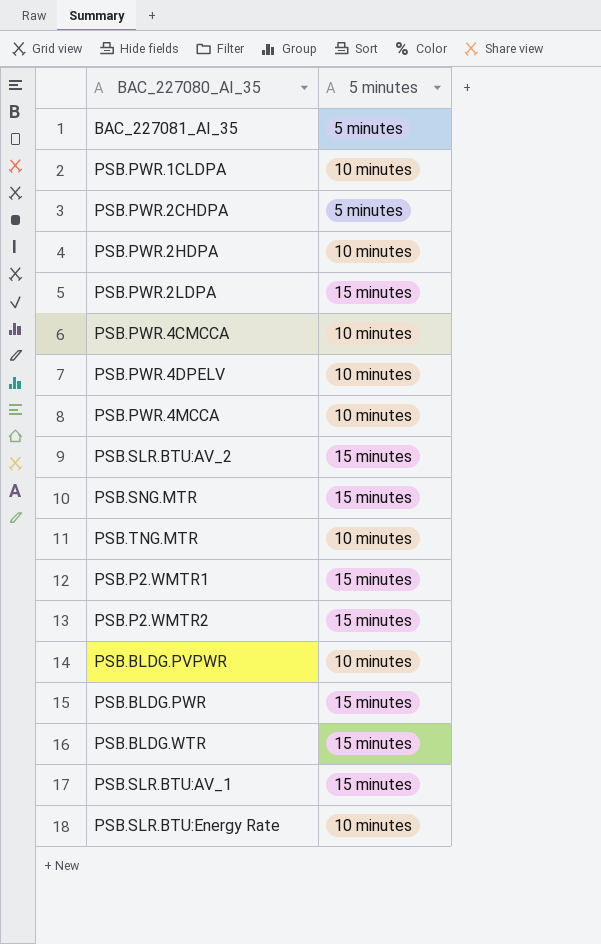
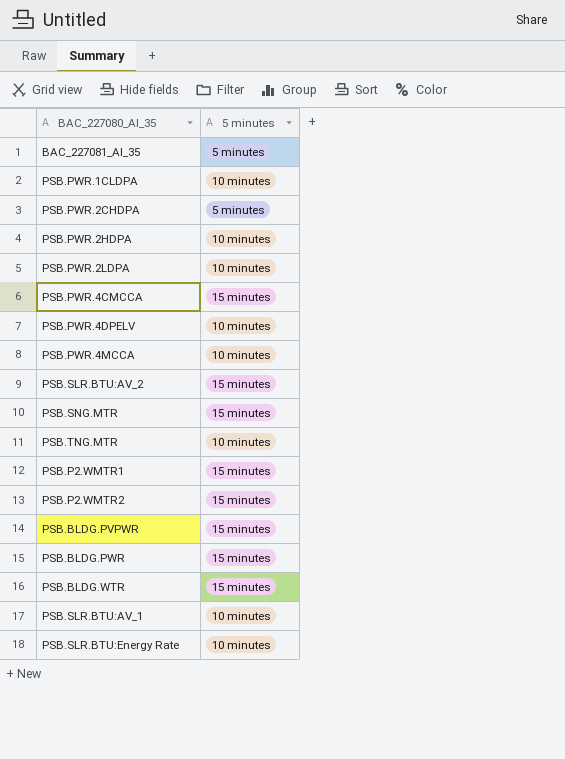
PSB.PWR.2LDPA | 5 minutes: 15 minutes -> 10 minutes
PSB.PWR.4CMCCA | 5 minutes: 10 minutes -> 15 minutes
PSB.BLDG.PVPWR | 5 minutes: 10 minutes -> 15 minutes
PSB.SLR.BTU:AV_1 | 5 minutes: 15 minutes -> 10 minutes

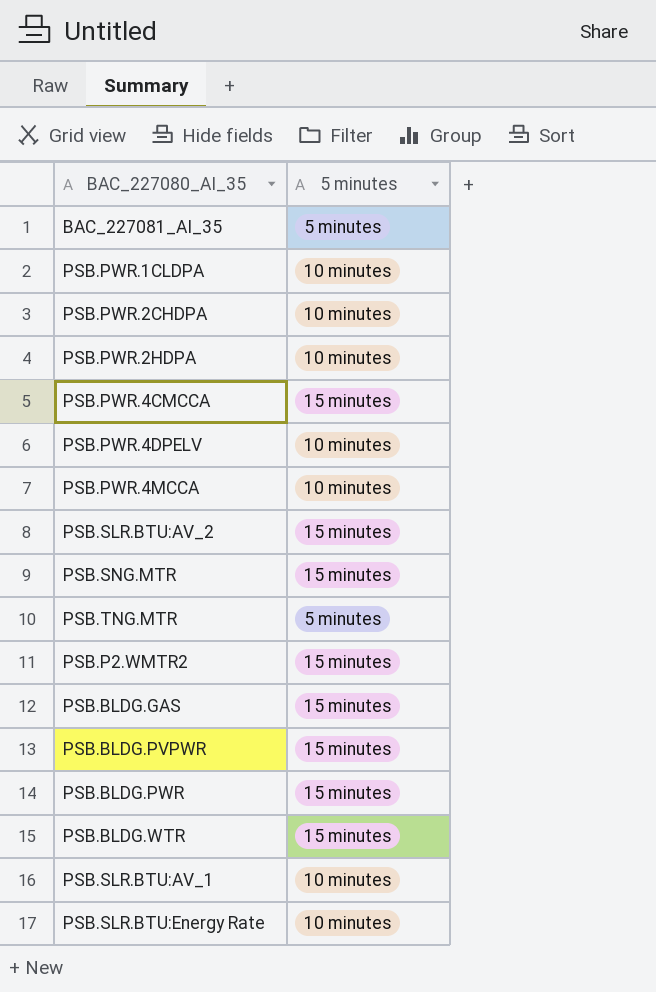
row PSB.PWR.2LDPA: 10 minutes -> none
row PSB.P2.WMTR1: 15 minutes -> none
PSB.PWR.2CHDPA | 5 minutes: 5 minutes -> 10 minutes
PSB.TNG.MTR | 5 minutes: 10 minutes -> 5 minutes
row PSB.BLDG.GAS: none -> 15 minutes

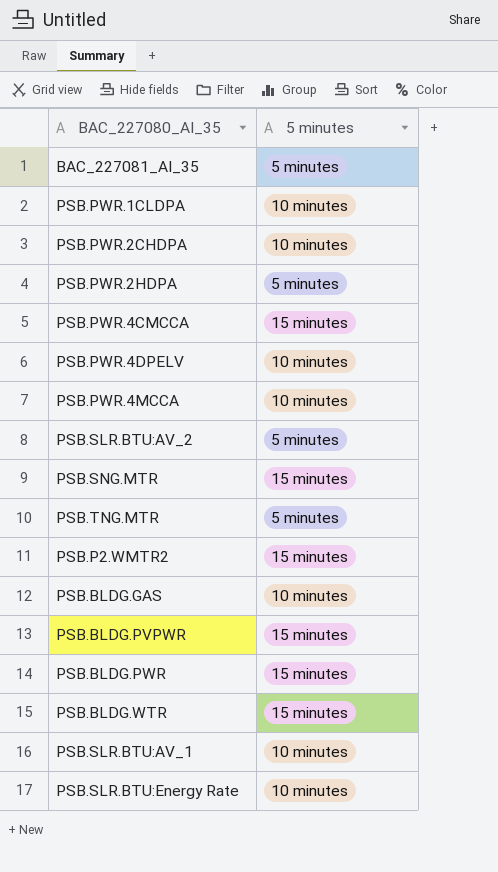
PSB.PWR.2HDPA | 5 minutes: 10 minutes -> 5 minutes
PSB.SLR.BTU:AV_2 | 5 minutes: 15 minutes -> 5 minutes
PSB.BLDG.GAS | 5 minutes: 15 minutes -> 10 minutes

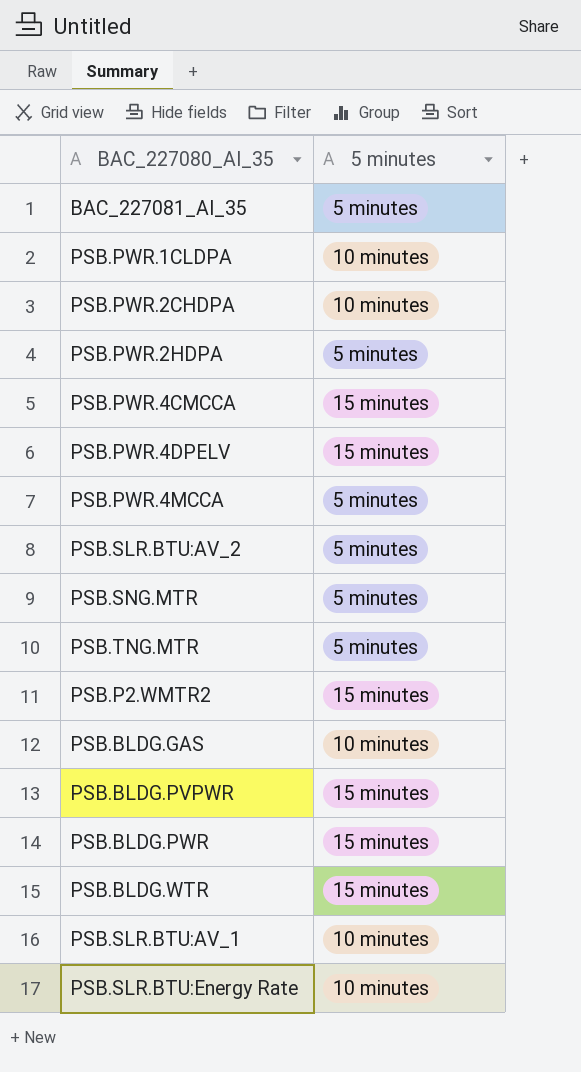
PSB.PWR.4DPELV | 5 minutes: 10 minutes -> 15 minutes
PSB.PWR.4MCCA | 5 minutes: 10 minutes -> 5 minutes
PSB.SNG.MTR | 5 minutes: 15 minutes -> 5 minutes

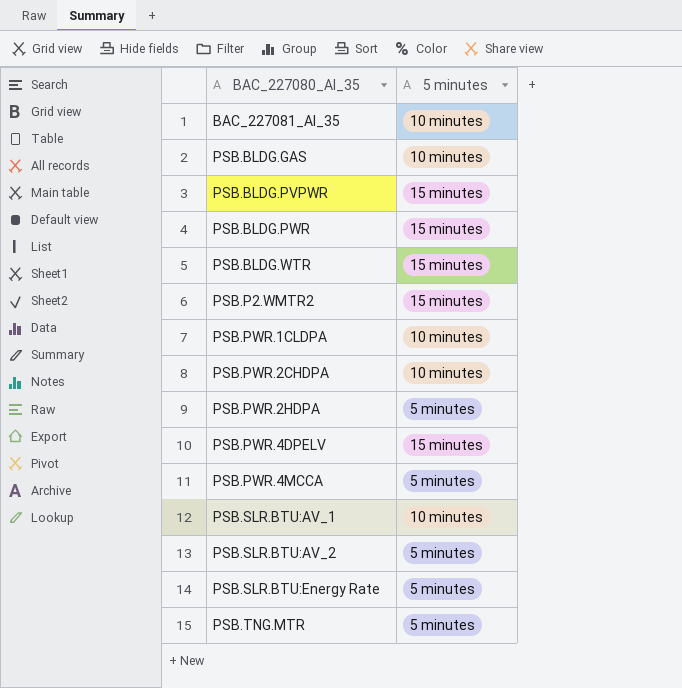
row order: none -> BAC_227080_AI_35 ascending
row PSB.PWR.4CMCCA: 15 minutes -> none
row PSB.SNG.MTR: 5 minutes -> none
BAC_227081_AI_35 | 5 minutes: 5 minutes -> 10 minutes
PSB.SLR.BTU:Energy Rate | 5 minutes: 10 minutes -> 5 minutes

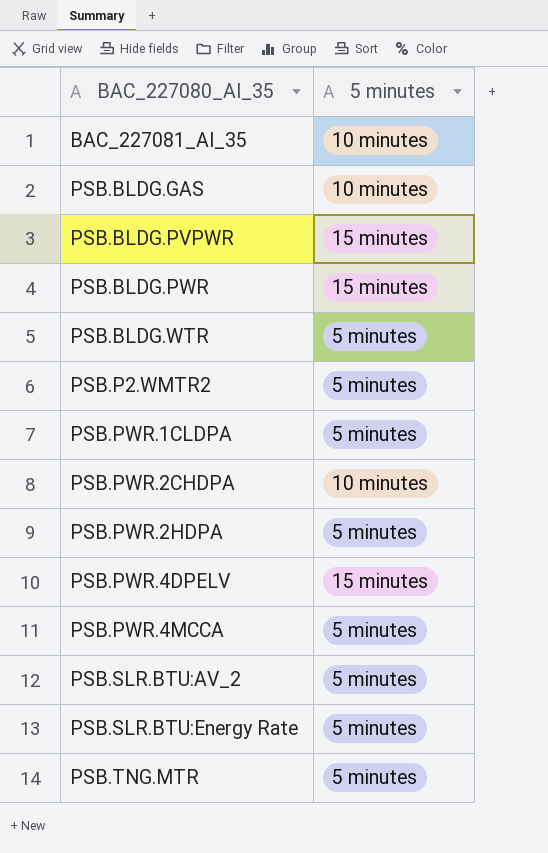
row PSB.SLR.BTU:AV_1: 10 minutes -> none
PSB.BLDG.WTR | 5 minutes: 15 minutes -> 5 minutes
PSB.P2.WMTR2 | 5 minutes: 15 minutes -> 5 minutes
PSB.PWR.1CLDPA | 5 minutes: 10 minutes -> 5 minutes

